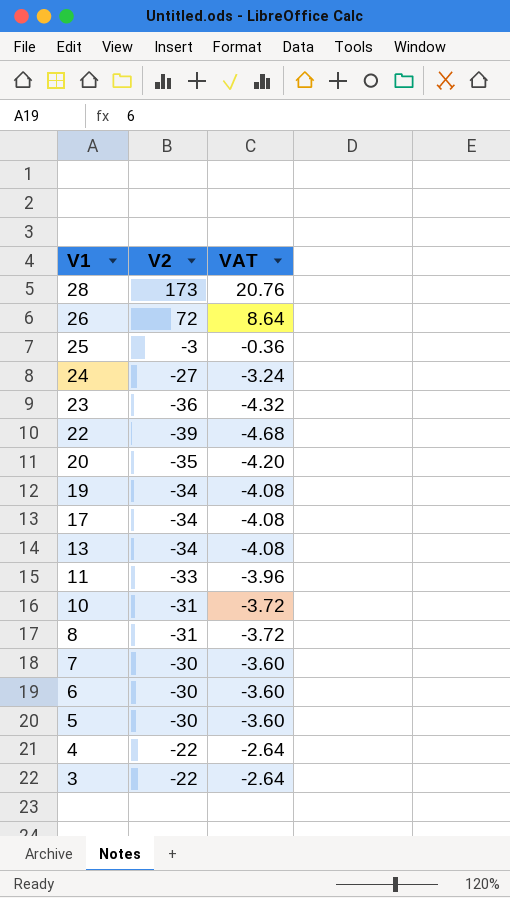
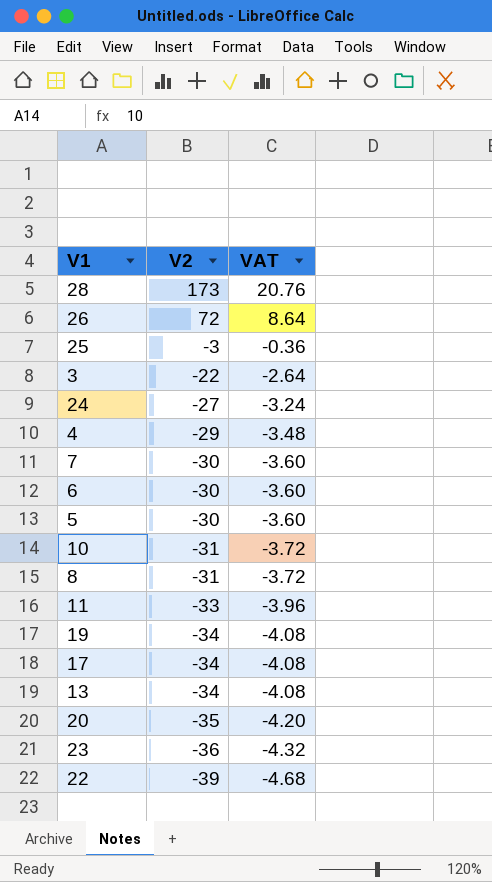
row order: V1 descending -> V2 descending
4 | V2: -22 -> -29
4 | VAT: -2.64 -> -3.48

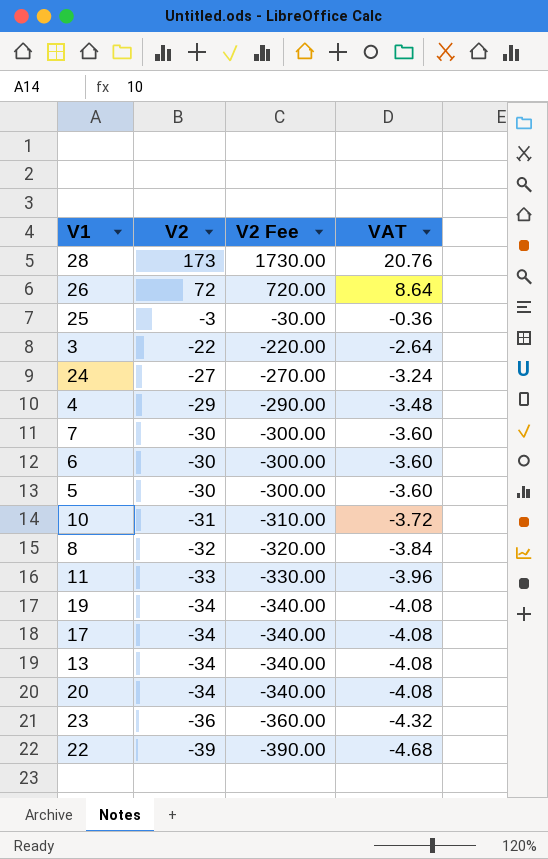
column V2 Fee | formula: none -> [V2] * 10
8 | V2: -31 -> -32
8 | VAT: -3.72 -> -3.84
20 | V2: -35 -> -34
20 | VAT: -4.20 -> -4.08

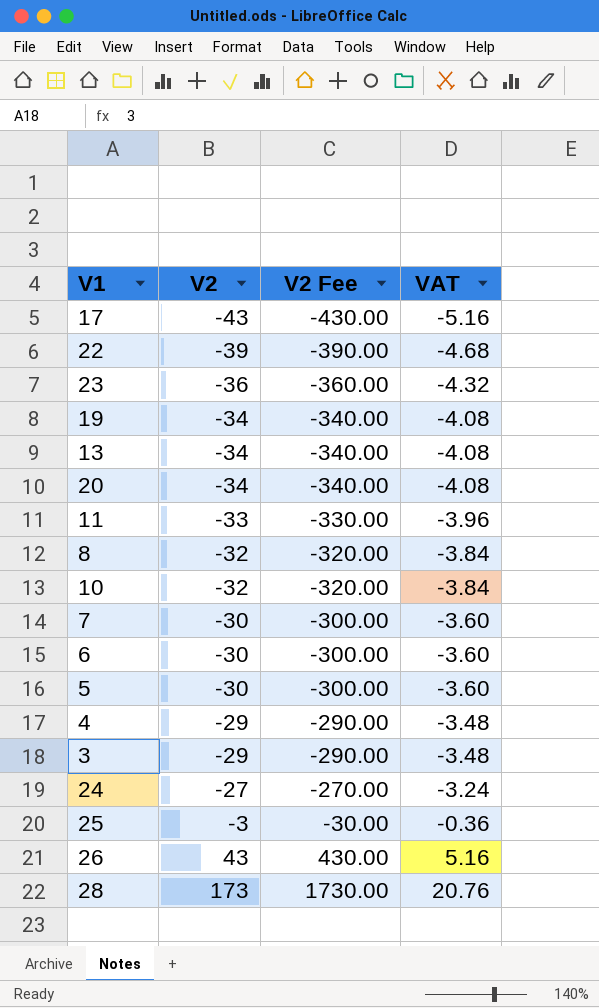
row order: V2 descending -> V2 ascending
17 | V2: -34 -> -43
17 | V2 Fee: -340.00 -> -430.00
17 | VAT: -4.08 -> -5.16
10 | V2: -31 -> -32
10 | V2 Fee: -310.00 -> -320.00
10 | VAT: -3.72 -> -3.84
3 | V2: -22 -> -29
3 | V2 Fee: -220.00 -> -290.00
3 | VAT: -2.64 -> -3.48
26 | V2: 72 -> 43
26 | V2 Fee: 720.00 -> 430.00
26 | VAT: 8.64 -> 5.16

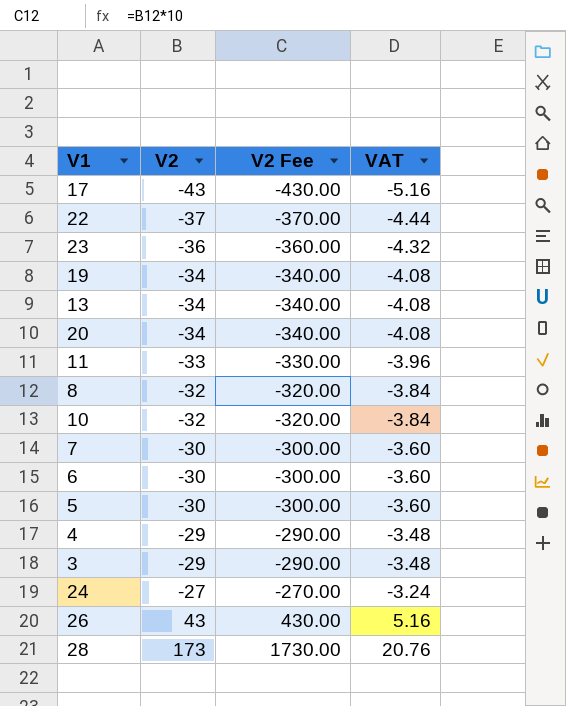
row 25: -3 | -30.00 | -0.36 -> none
22 | V2: -39 -> -37
22 | V2 Fee: -390.00 -> -370.00
22 | VAT: -4.68 -> -4.44

